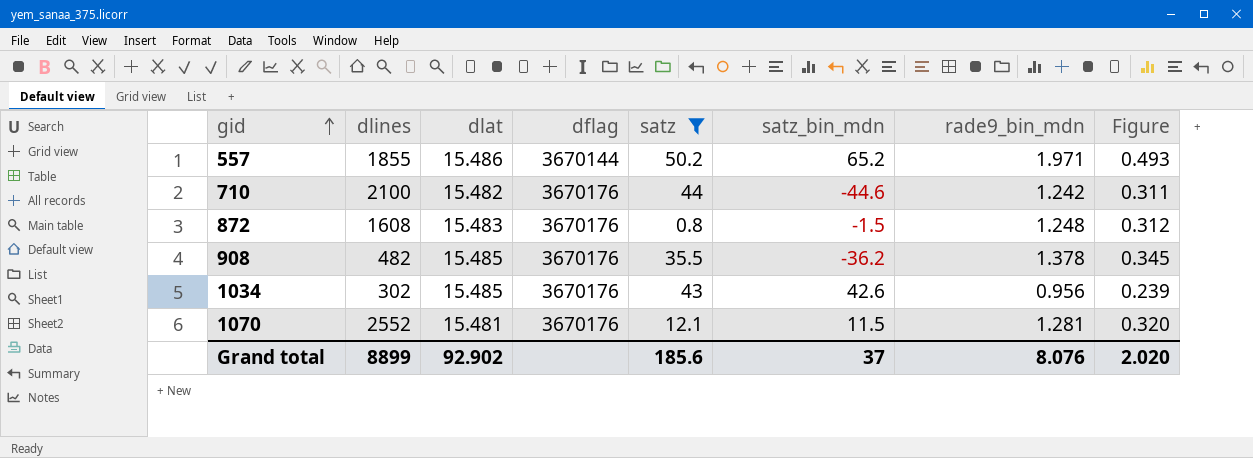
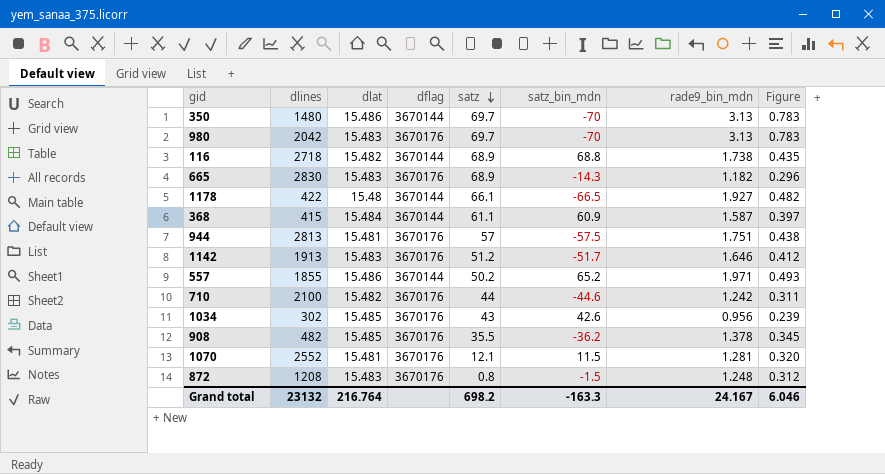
filter: satz <= 50.2 -> none
row order: gid ascending -> satz descending
872 | dlines: 1608 -> 1208
Grand total | dlines: 8899 -> 23132
Grand total | dlat: 92.902 -> 216.764
Grand total | satz: 185.6 -> 698.2
Grand total | satz_bin_mdn: 37 -> -163.3
Grand total | rade9_bin_mdn: 8.076 -> 24.167
Grand total | Figure: 2.020 -> 6.046

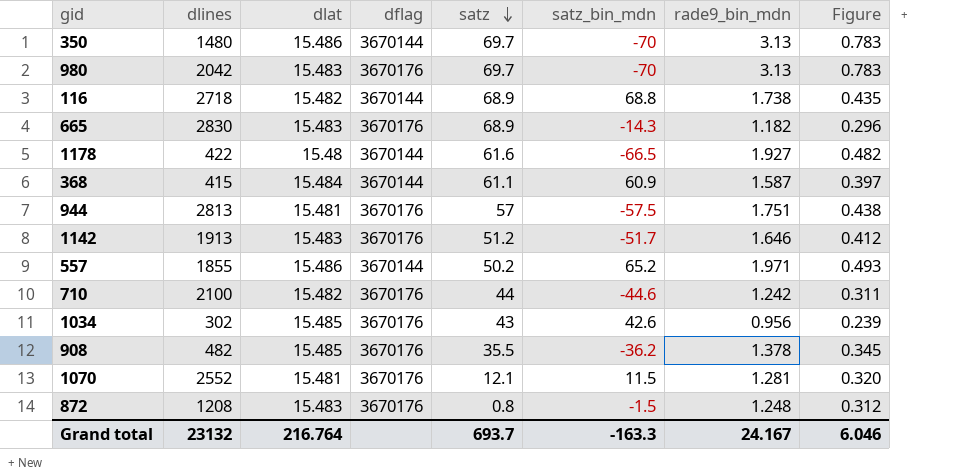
1178 | satz: 66.1 -> 61.6
Grand total | satz: 698.2 -> 693.7

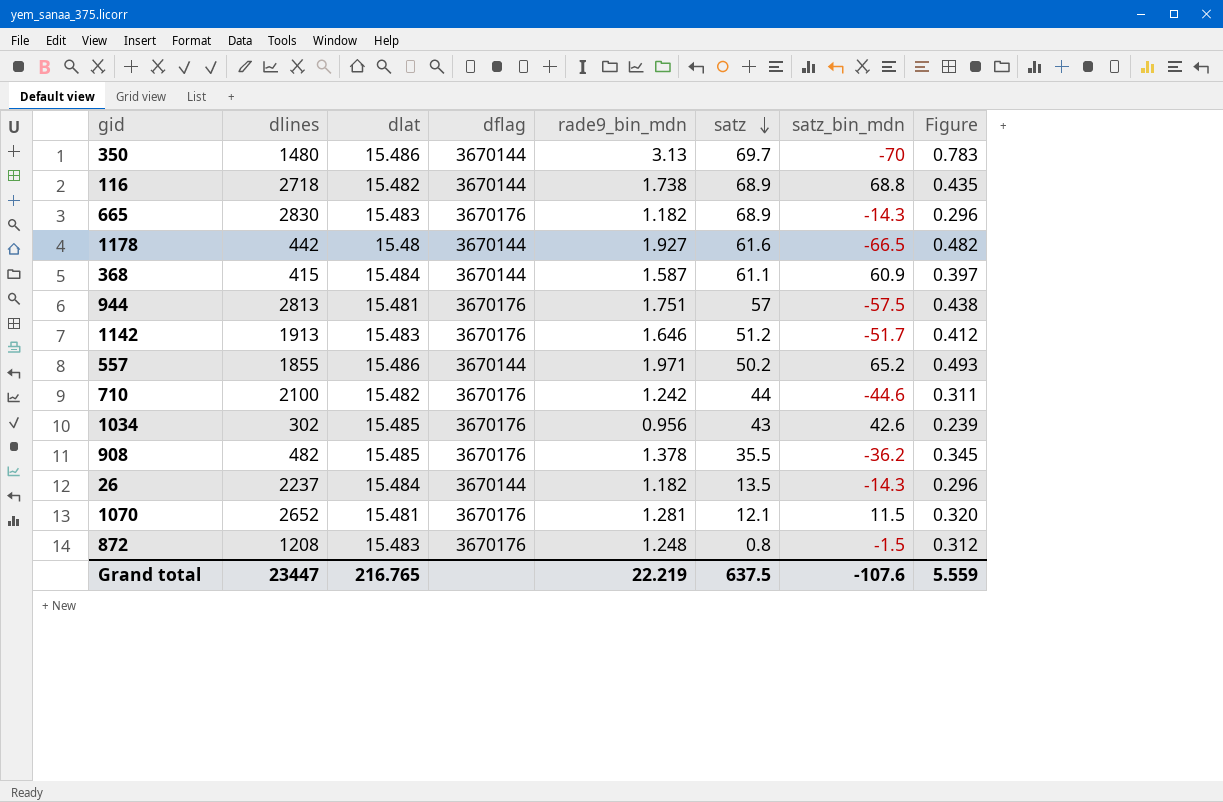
column rade9_bin_mdn | position: 7 -> 5
row 980: 2042 | 15.483 | 3670176 | 69.7 | -70 | 3.13 | 0.783 -> none
1178 | dlines: 422 -> 442
row 26: none -> 2237 | 15.484 | 3670144 | 1.182 | 13.5 | -14.3 | 0.296
1070 | dlines: 2552 -> 2652
Grand total | dlines: 23132 -> 23447
Grand total | dlat: 216.764 -> 216.765
Grand total | rade9_bin_mdn: 24.167 -> 22.219
Grand total | satz: 693.7 -> 637.5
Grand total | satz_bin_mdn: -163.3 -> -107.6
Grand total | Figure: 6.046 -> 5.559

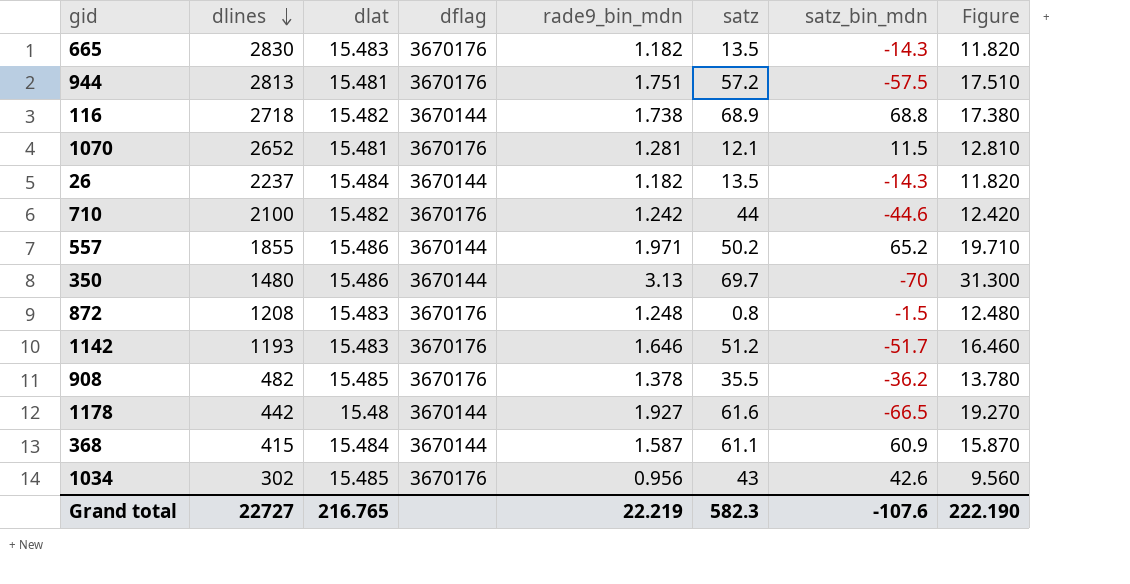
row order: satz descending -> dlines descending
column Figure | formula: [rade9_bin_mdn] * 0.25 -> [rade9_bin_mdn] * 10
665 | satz: 68.9 -> 13.5
944 | satz: 57 -> 57.2
1142 | dlines: 1913 -> 1193
Grand total | dlines: 23447 -> 22727
Grand total | satz: 637.5 -> 582.3
Grand total | Figure: 5.559 -> 222.190

